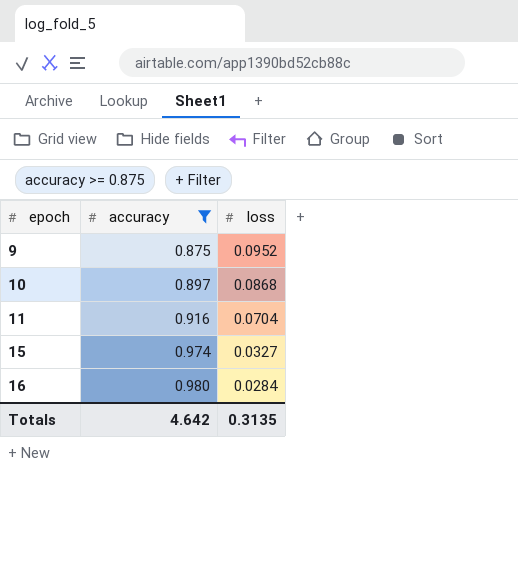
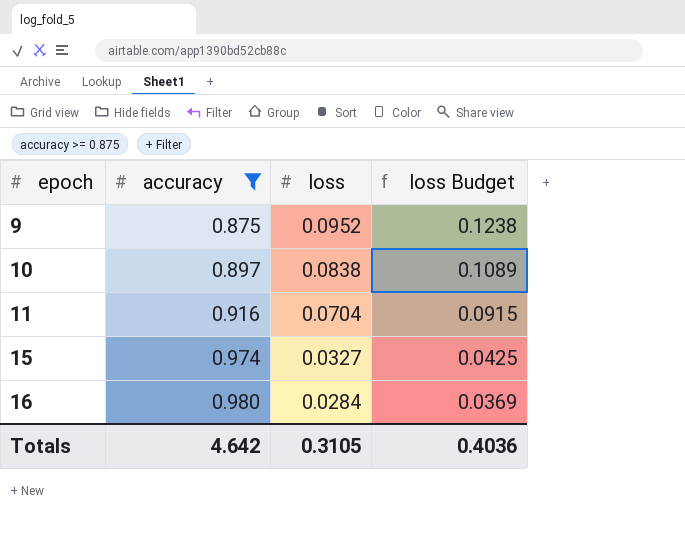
column loss Budget | formula: none -> [loss] * 1.3
10 | loss: 0.0868 -> 0.0838
Totals | loss: 0.3135 -> 0.3105

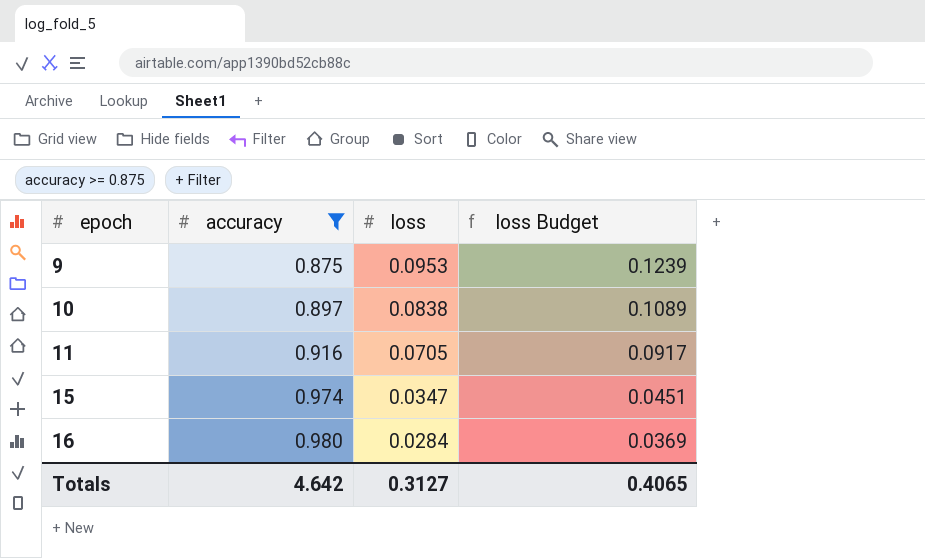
9 | loss: 0.0952 -> 0.0953
9 | loss Budget: 0.1238 -> 0.1239
11 | loss: 0.0704 -> 0.0705
11 | loss Budget: 0.0915 -> 0.0917
15 | loss: 0.0327 -> 0.0347
15 | loss Budget: 0.0425 -> 0.0451
Totals | loss: 0.3105 -> 0.3127
Totals | loss Budget: 0.4036 -> 0.4065

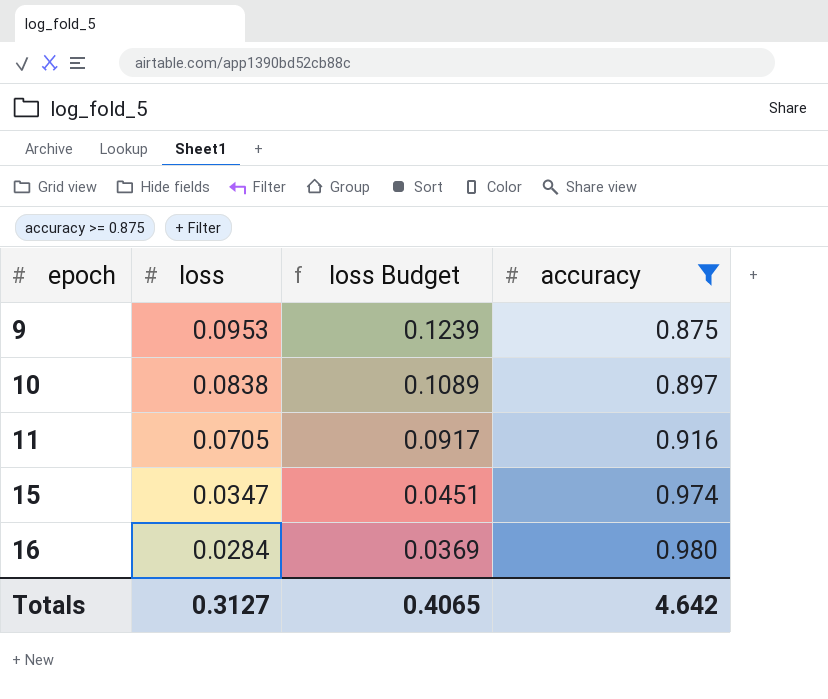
column accuracy | position: 2 -> 4

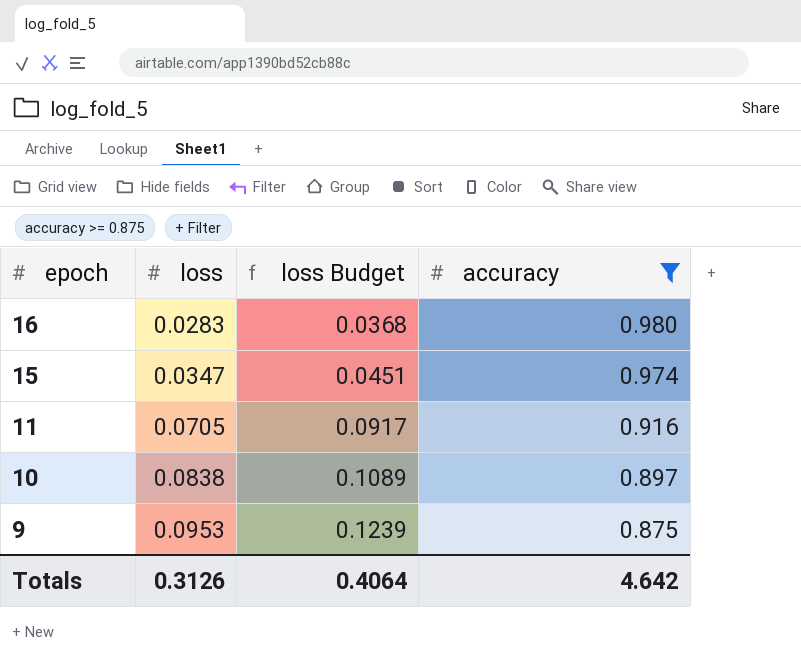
row order: epoch ascending -> epoch descending
16 | loss: 0.0284 -> 0.0283
16 | loss Budget: 0.0369 -> 0.0368
Totals | loss: 0.3127 -> 0.3126
Totals | loss Budget: 0.4065 -> 0.4064

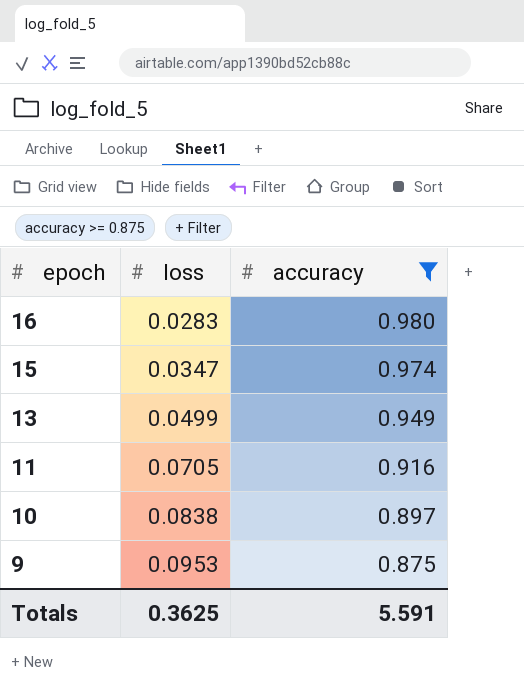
column loss Budget | formula: [loss] * 1.3 -> none
row 13: none -> 0.0499 | 0.949
Totals | loss: 0.3126 -> 0.3625
Totals | accuracy: 4.642 -> 5.591

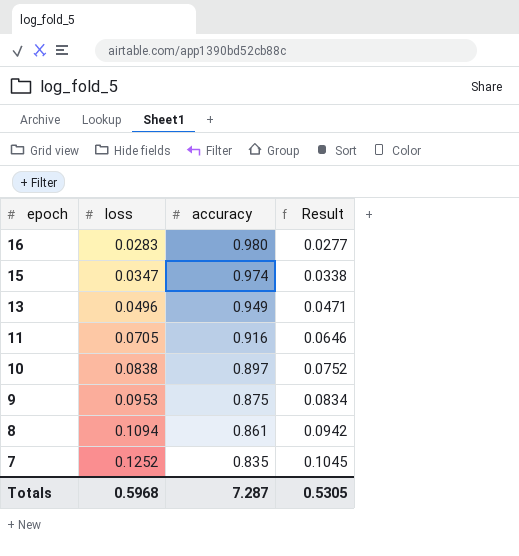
filter: accuracy >= 0.875 -> none
column Result | formula: none -> [loss] * [accuracy]
13 | loss: 0.0499 -> 0.0496
Totals | loss: 0.3625 -> 0.5968
Totals | accuracy: 5.591 -> 7.287

